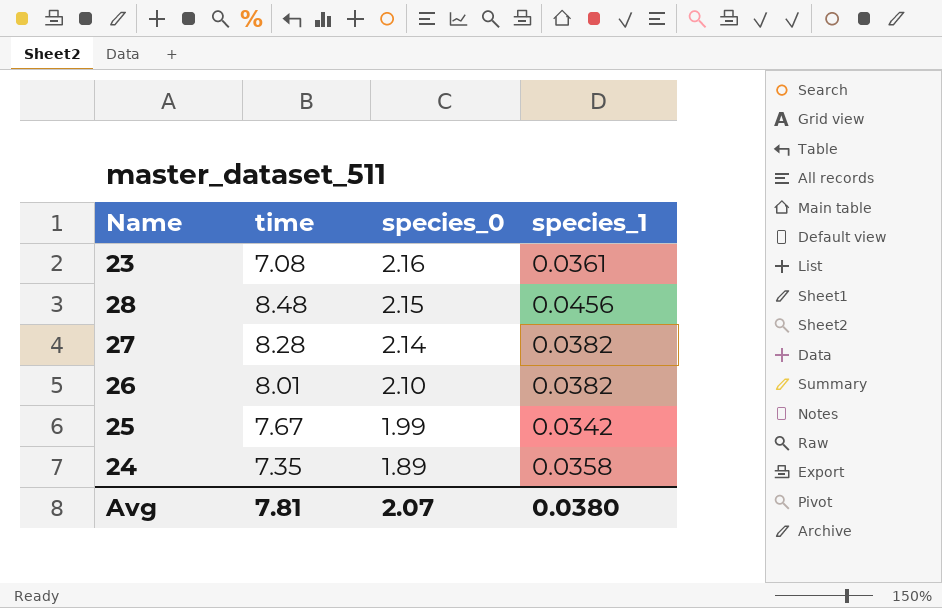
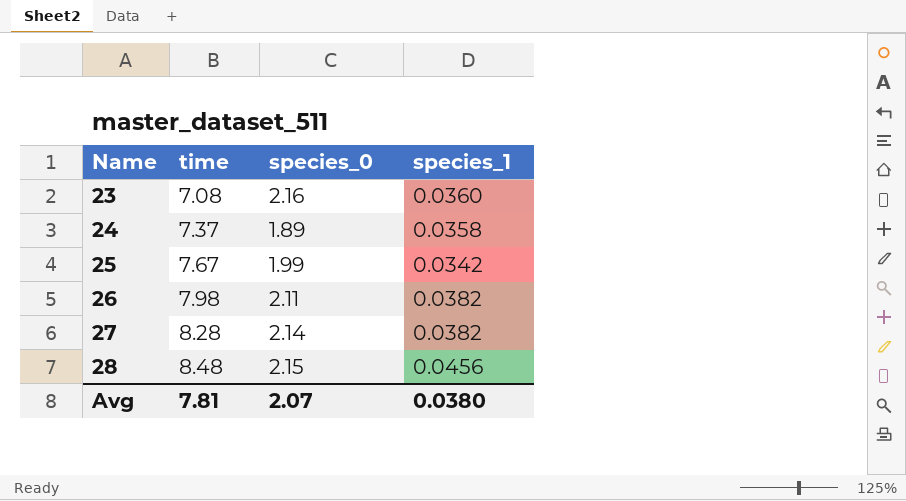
row order: species_0 descending -> Name ascending
23 | species_1: 0.0361 -> 0.0360
24 | time: 7.35 -> 7.37
26 | time: 8.01 -> 7.98
26 | species_0: 2.10 -> 2.11

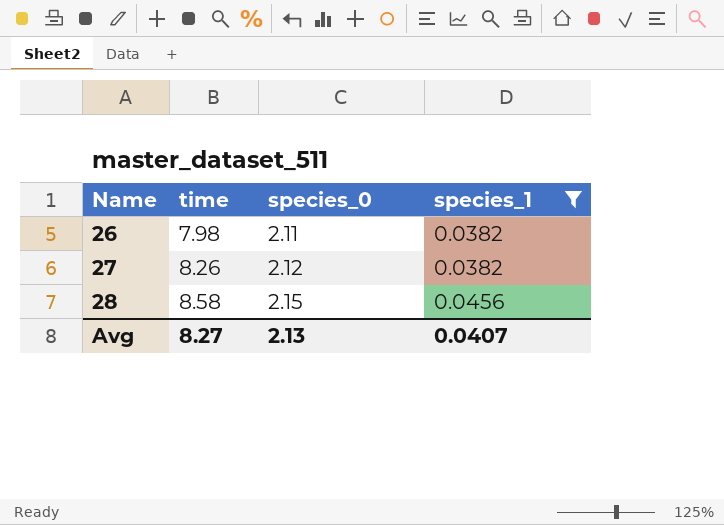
filter: none -> species_1 >= 0.0382
27 | time: 8.28 -> 8.26
27 | species_0: 2.14 -> 2.12
28 | time: 8.48 -> 8.58
Avg | time: 7.81 -> 8.27
Avg | species_0: 2.07 -> 2.13
Avg | species_1: 0.0380 -> 0.0407

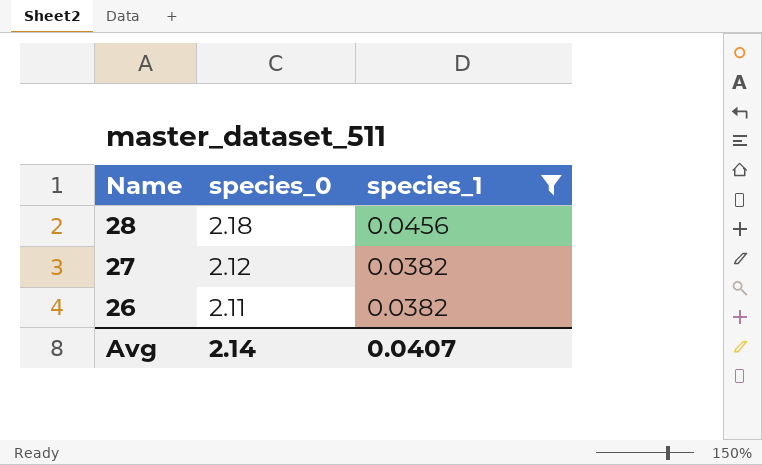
row order: Name ascending -> Name descending
column time | position: 2 -> none
28 | species_0: 2.15 -> 2.18
Avg | species_0: 2.13 -> 2.14

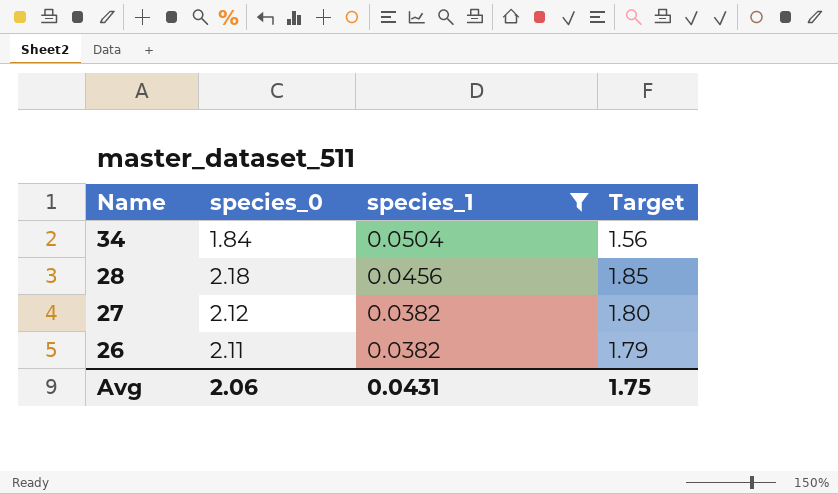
column Target | formula: none -> [species_0] * 0.85
row 34: none -> 1.84 | 0.0504 | 1.56
Avg | species_0: 2.14 -> 2.06
Avg | species_1: 0.0407 -> 0.0431

